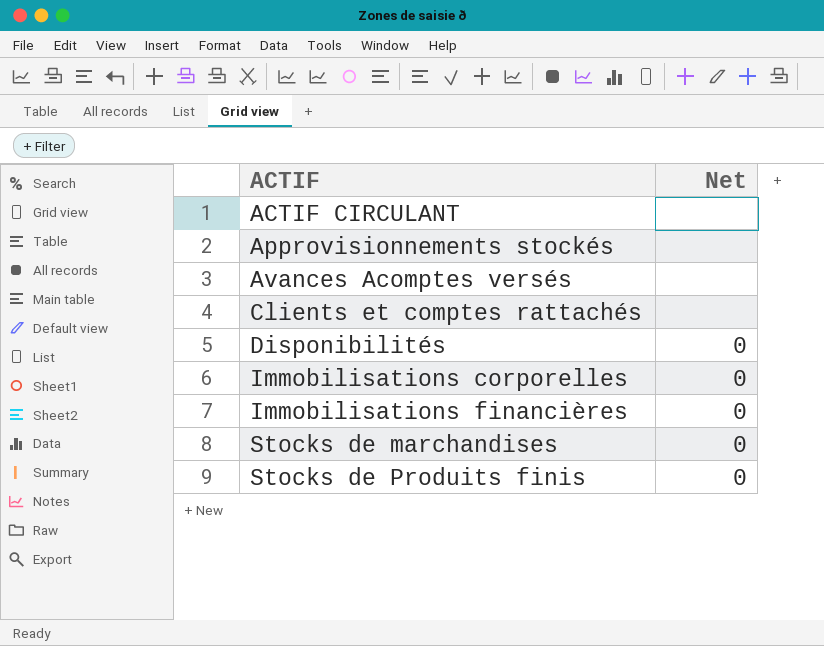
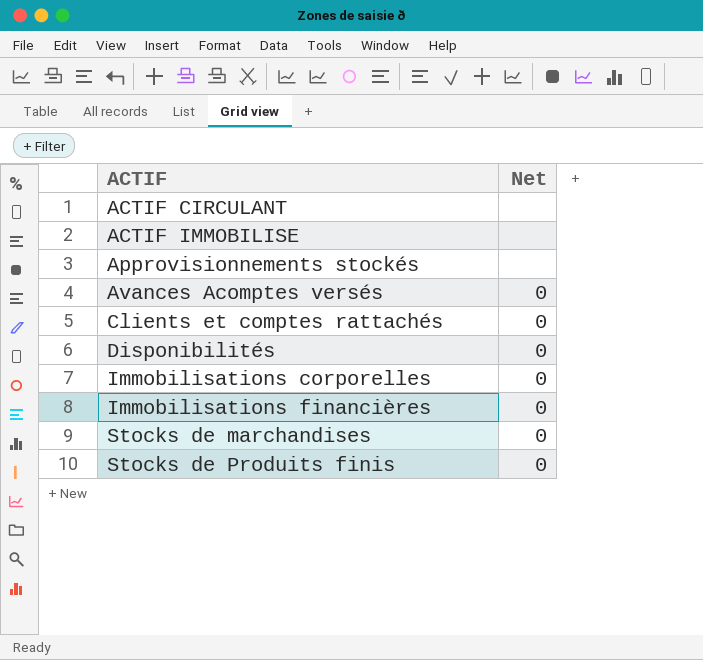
row ACTIF IMMOBILISE: none -> none
Avances Acomptes versés | Net: none -> 0
Clients et comptes rattachés | Net: none -> 0

